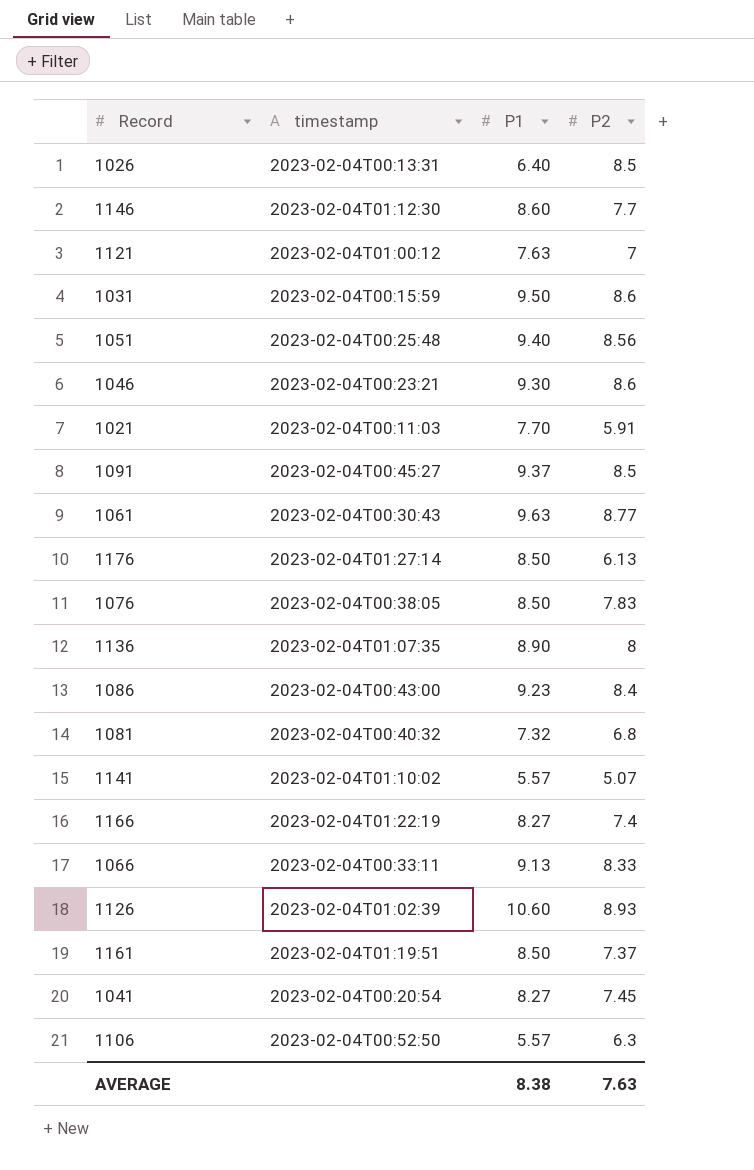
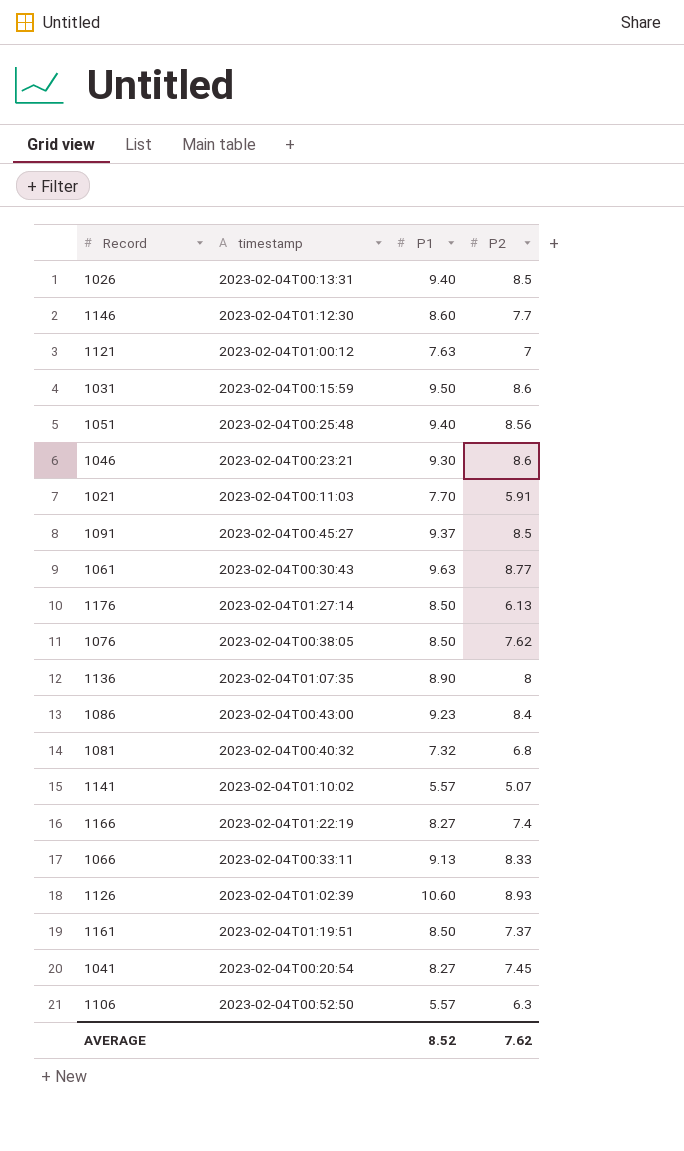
1026 | P1: 6.40 -> 9.40
1076 | P2: 7.83 -> 7.62
AVERAGE | P1: 8.38 -> 8.52
AVERAGE | P2: 7.63 -> 7.62

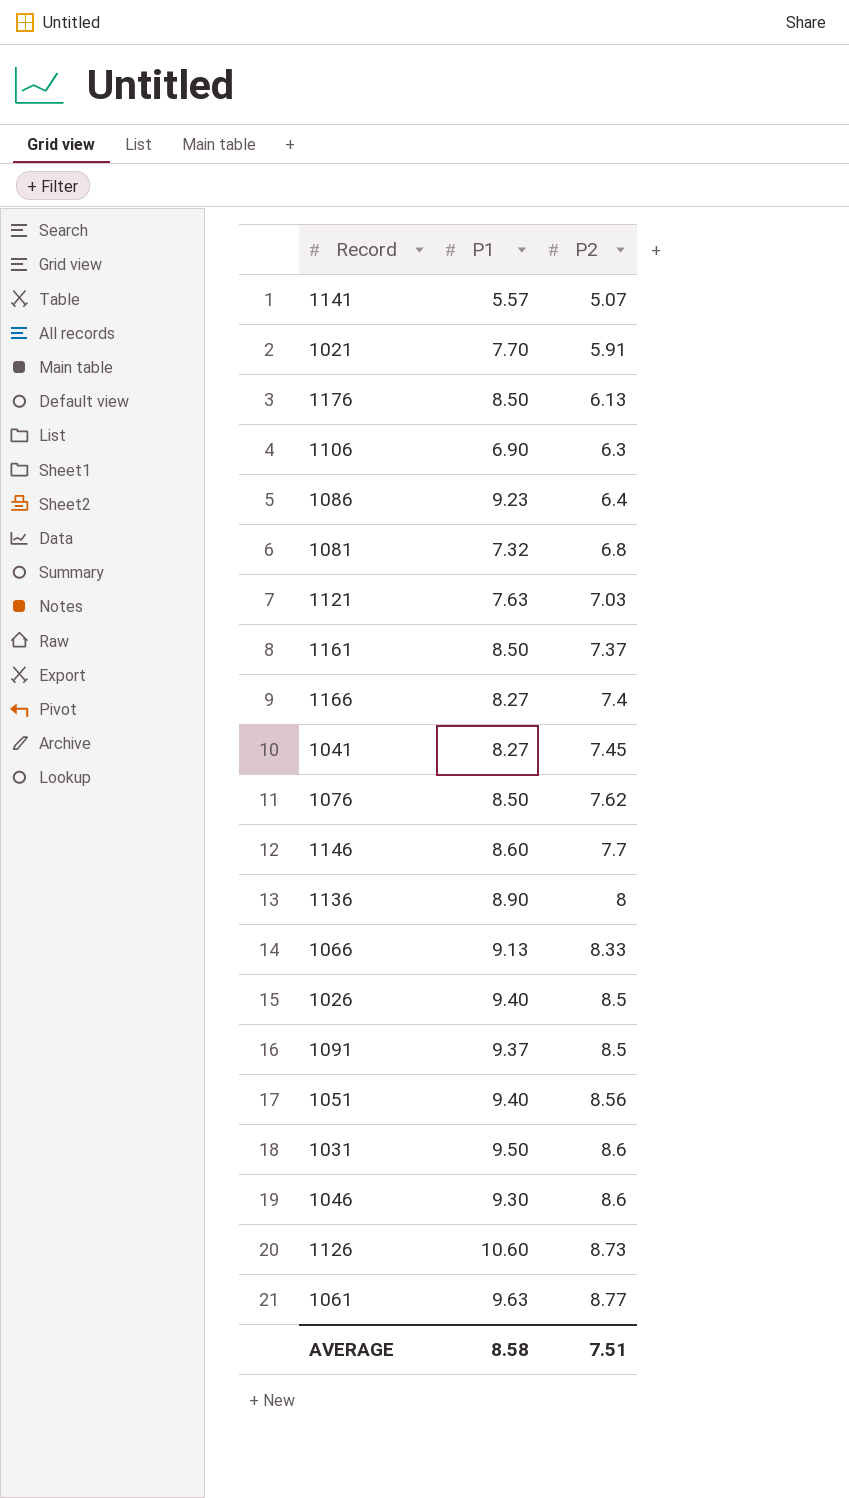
row order: none -> P2 ascending
column timestamp | position: 2 -> none
1106 | P1: 5.57 -> 6.90
1086 | P2: 8.4 -> 6.4
1121 | P2: 7 -> 7.03
1126 | P2: 8.93 -> 8.73
AVERAGE | P1: 8.52 -> 8.58
AVERAGE | P2: 7.62 -> 7.51

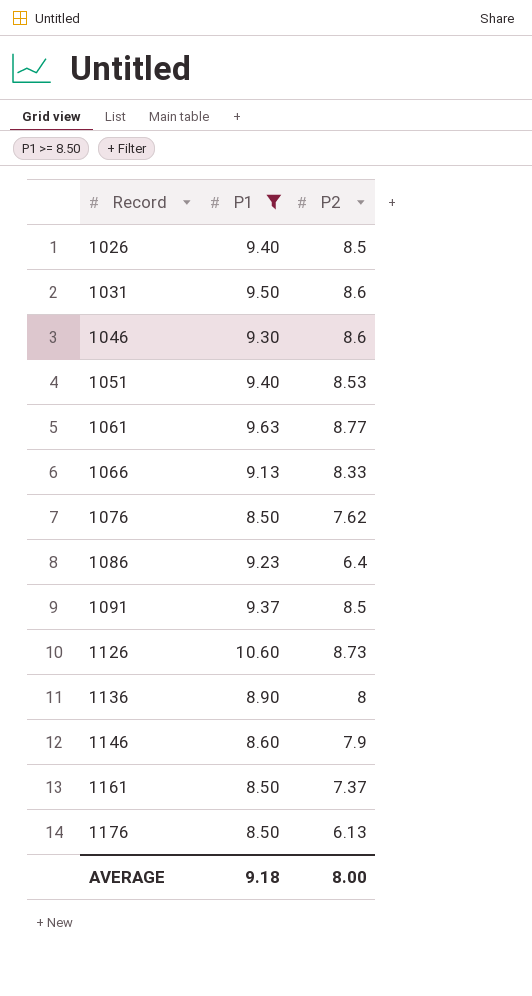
filter: none -> P1 >= 8.50
row order: P2 ascending -> Record ascending
1051 | P2: 8.56 -> 8.53
1146 | P2: 7.7 -> 7.9
AVERAGE | P1: 8.58 -> 9.18
AVERAGE | P2: 7.51 -> 8.00

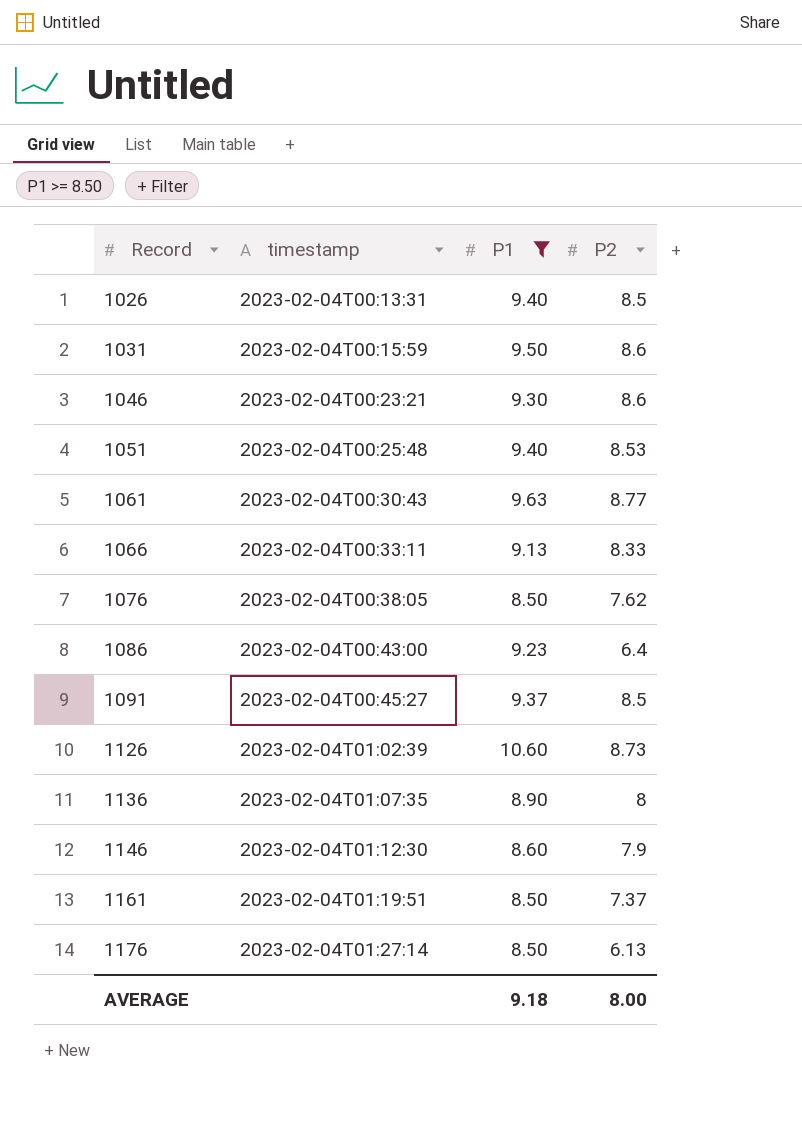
column timestamp | position: none -> 2

